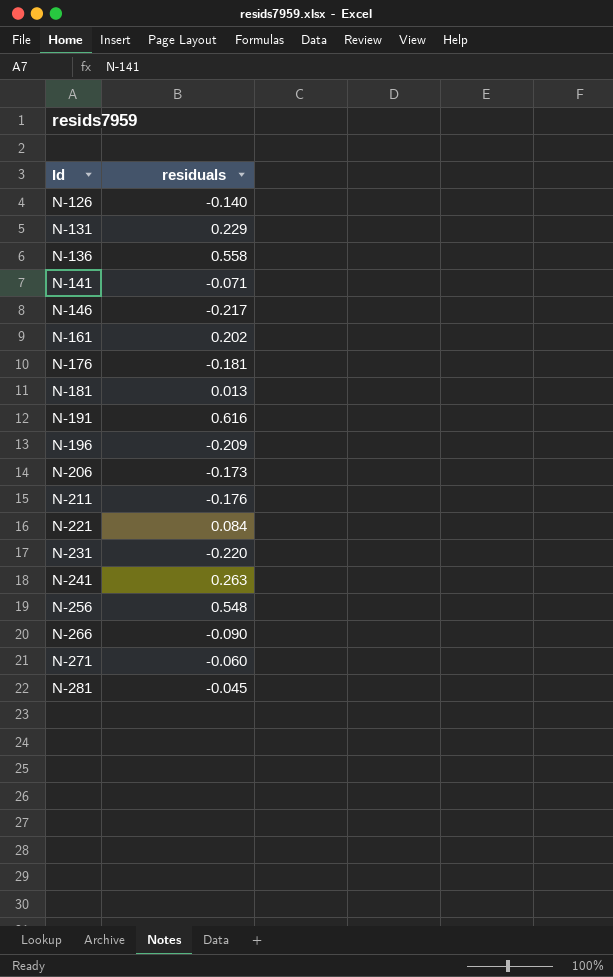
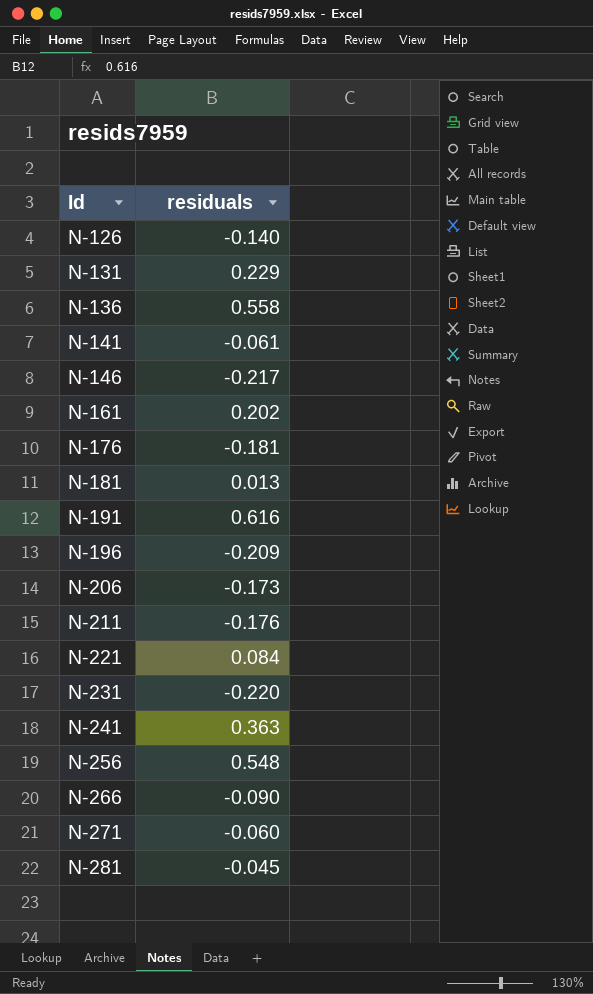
N-141 | residuals: -0.071 -> -0.061
N-241 | residuals: 0.263 -> 0.363

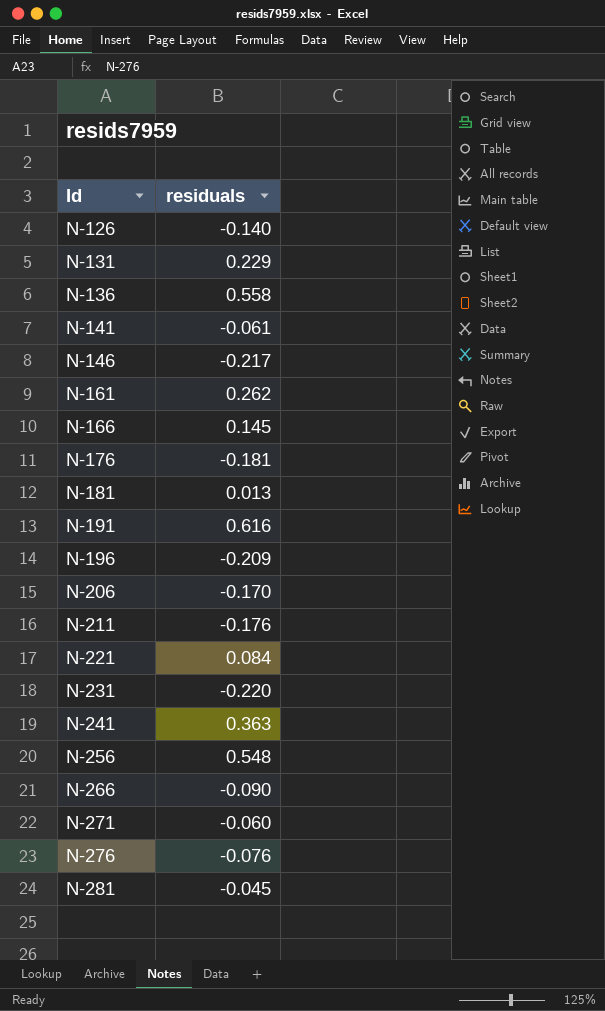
N-161 | residuals: 0.202 -> 0.262
row N-166: none -> 0.145
N-206 | residuals: -0.173 -> -0.170
row N-276: none -> -0.076

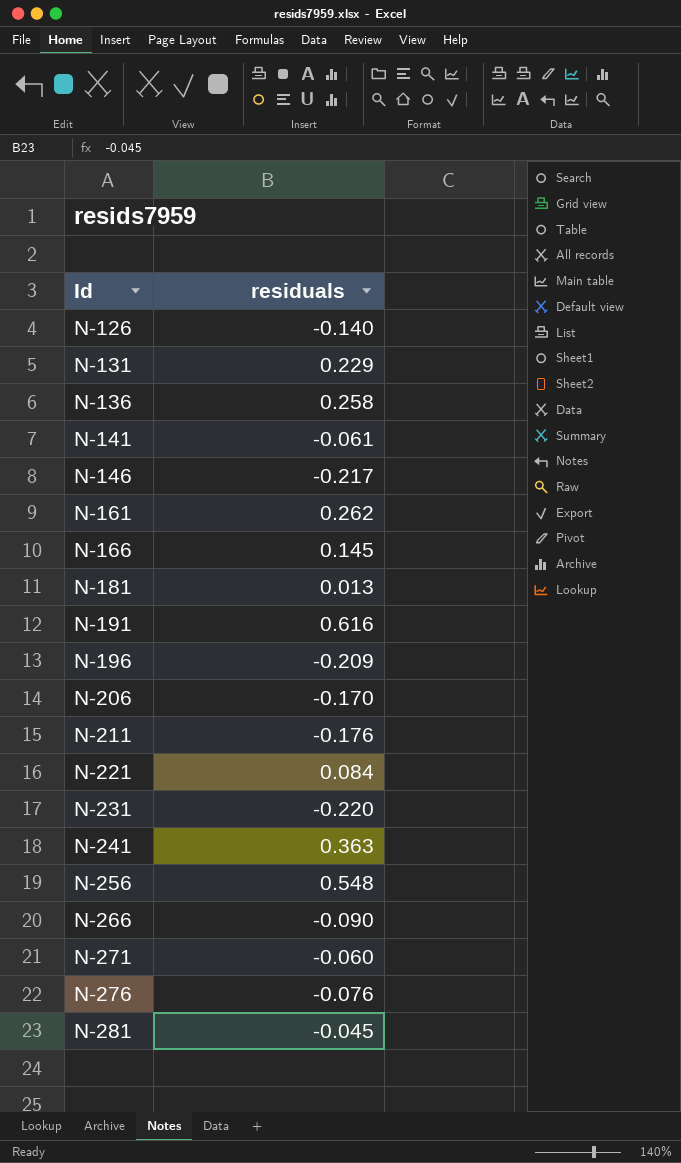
row N-176: -0.181 -> none
N-136 | residuals: 0.558 -> 0.258

